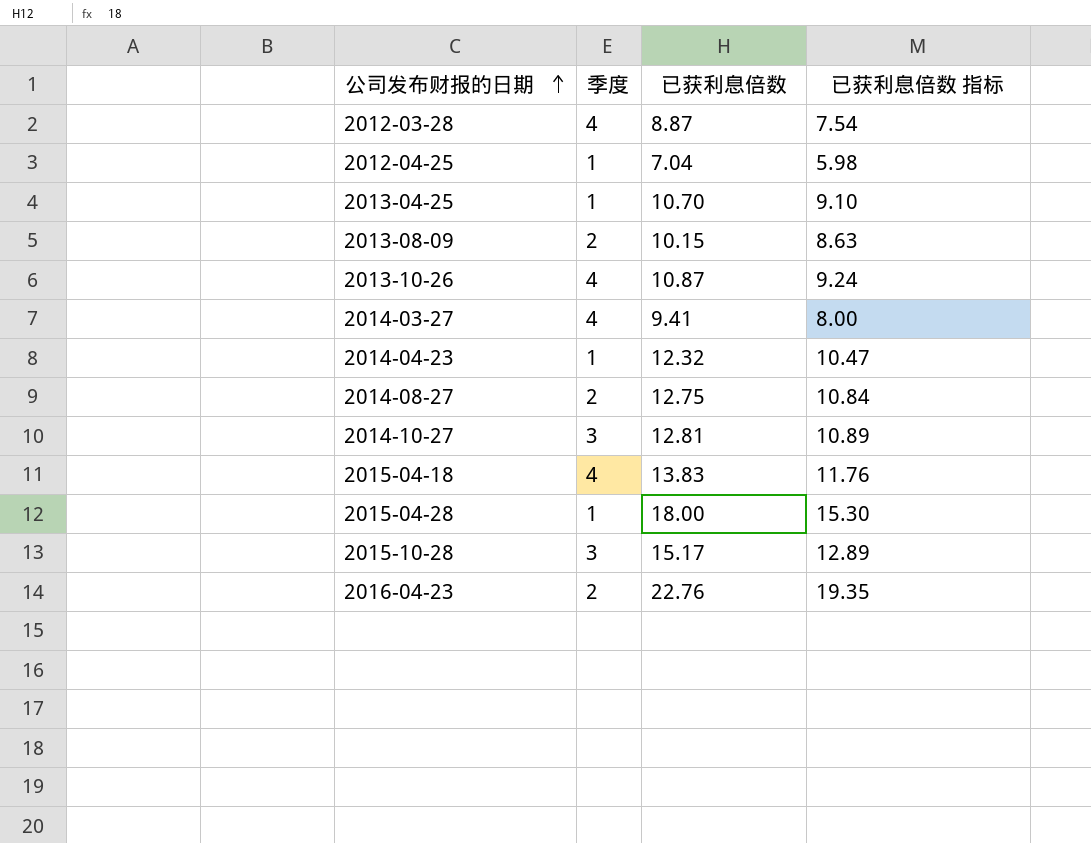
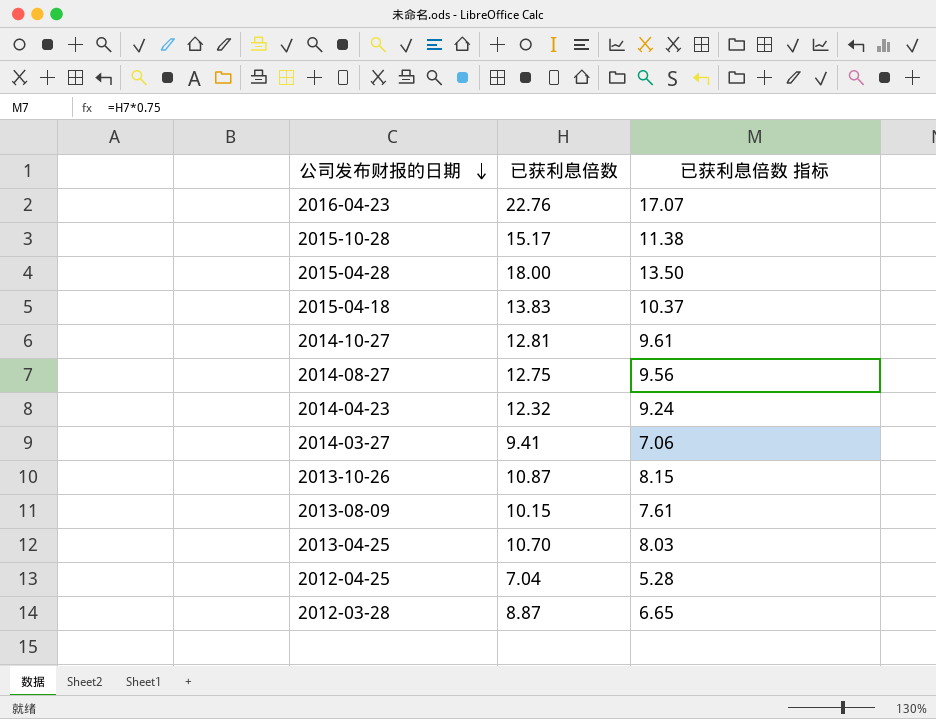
row order: 公司发布财报的日期 ascending -> 公司发布财报的日期 descending
column 季度 | position: 2 -> none
column 已获利息倍数 指标 | formula: [已获利息倍数] * 0.85 -> [已获利息倍数] * 0.75

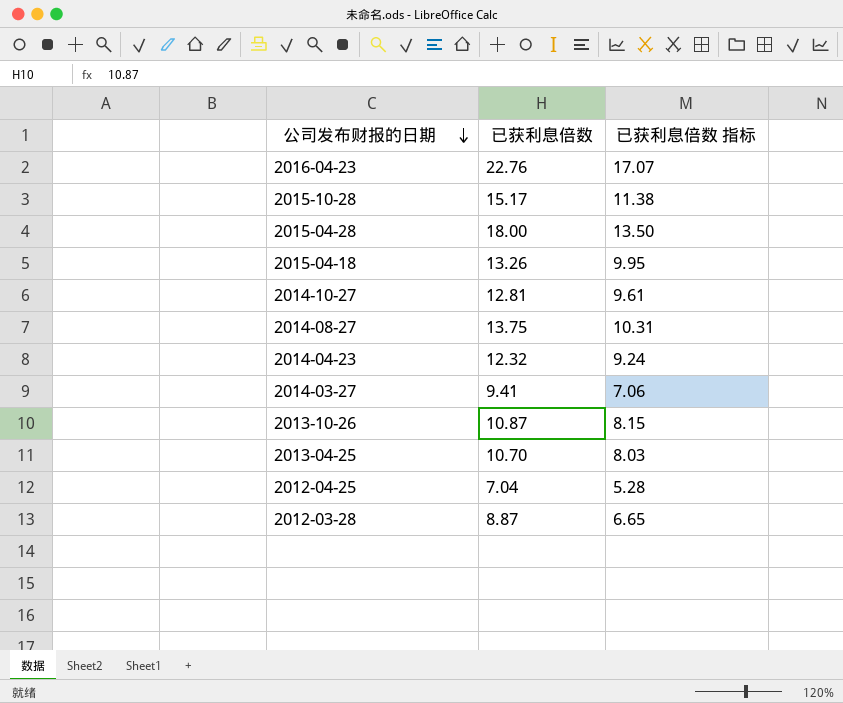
row 2013-08-09: 10.15 | 7.61 -> none
2015-04-18 | 已获利息倍数: 13.83 -> 13.26
2015-04-18 | 已获利息倍数 指标: 10.37 -> 9.95
2014-08-27 | 已获利息倍数: 12.75 -> 13.75
2014-08-27 | 已获利息倍数 指标: 9.56 -> 10.31

